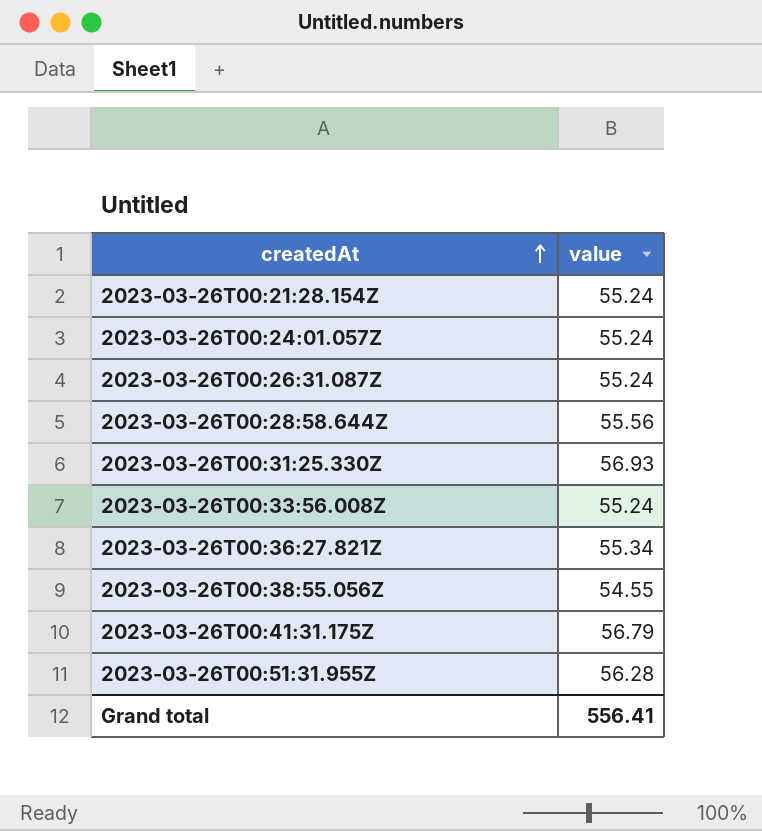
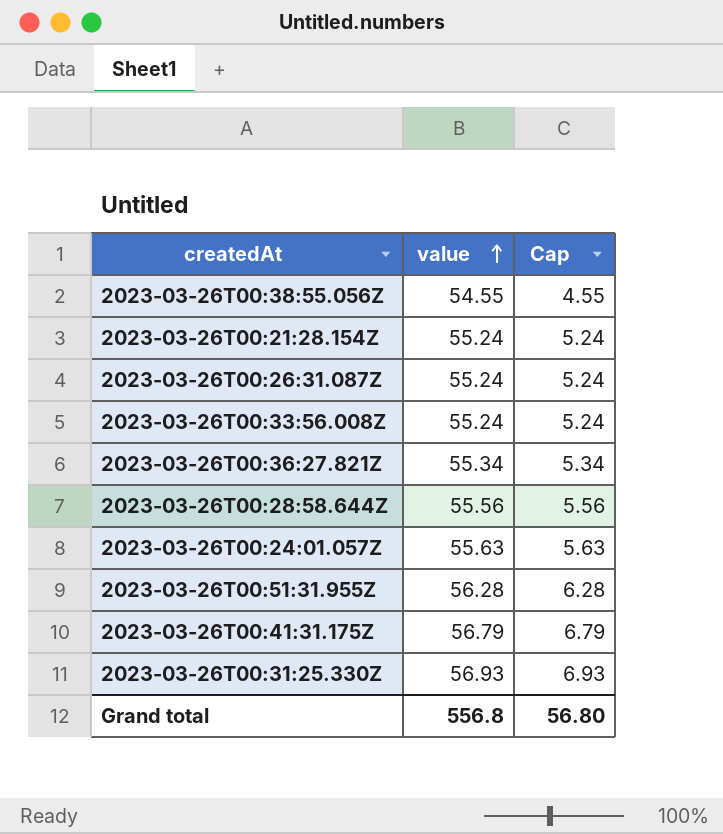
row order: createdAt ascending -> value ascending
column Cap | formula: none -> [value] - 50
2023-03-26T00:24:01.057Z | value: 55.24 -> 55.63
Grand total | value: 556.41 -> 556.8

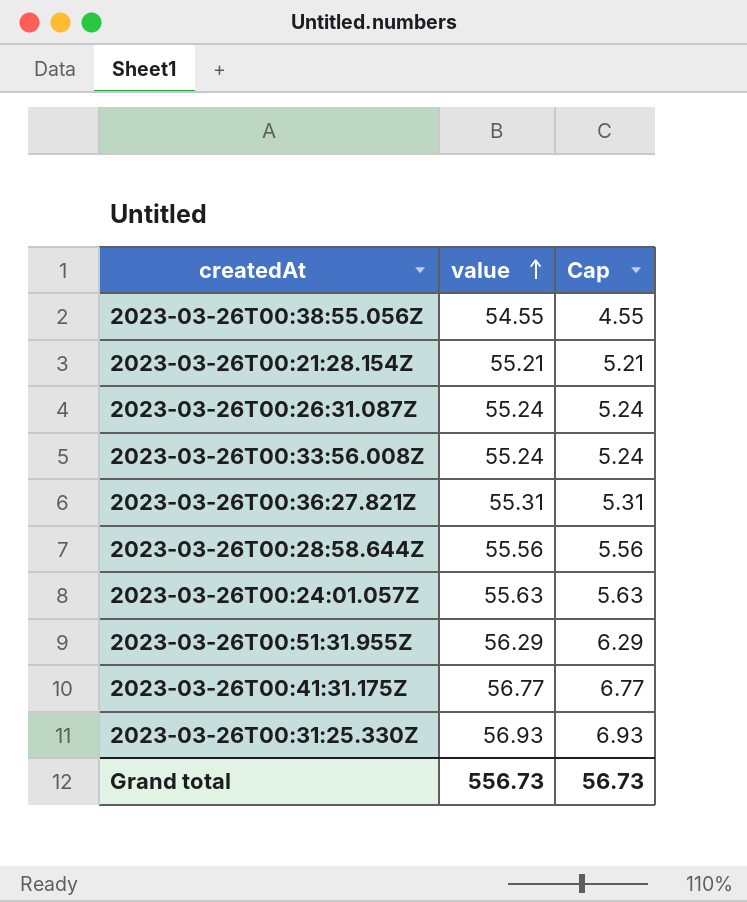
2023-03-26T00:21:28.154Z | value: 55.24 -> 55.21
2023-03-26T00:21:28.154Z | Cap: 5.24 -> 5.21
2023-03-26T00:36:27.821Z | value: 55.34 -> 55.31
2023-03-26T00:36:27.821Z | Cap: 5.34 -> 5.31
2023-03-26T00:51:31.955Z | value: 56.28 -> 56.29
2023-03-26T00:51:31.955Z | Cap: 6.28 -> 6.29
2023-03-26T00:41:31.175Z | value: 56.79 -> 56.77
2023-03-26T00:41:31.175Z | Cap: 6.79 -> 6.77
Grand total | value: 556.8 -> 556.73
Grand total | Cap: 56.80 -> 56.73

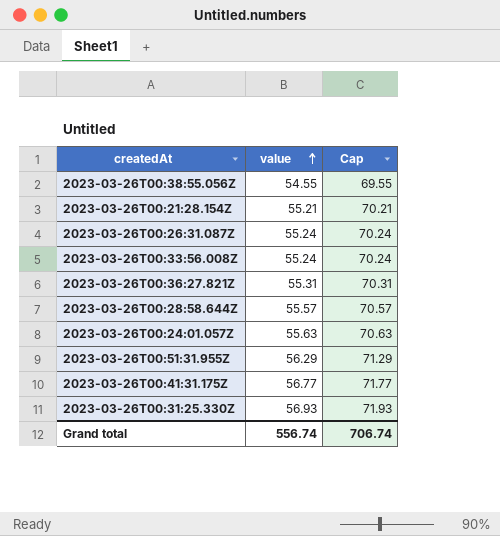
column Cap | formula: [value] - 50 -> [value] + 15
2023-03-26T00:28:58.644Z | value: 55.56 -> 55.57
Grand total | value: 556.73 -> 556.74
Grand total | Cap: 56.73 -> 706.74

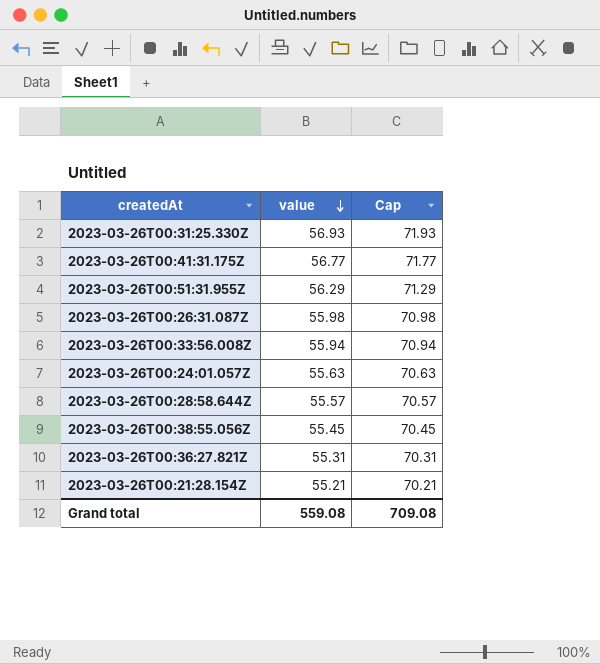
row order: value ascending -> value descending
2023-03-26T00:26:31.087Z | value: 55.24 -> 55.98
2023-03-26T00:26:31.087Z | Cap: 70.24 -> 70.98
2023-03-26T00:33:56.008Z | value: 55.24 -> 55.94
2023-03-26T00:33:56.008Z | Cap: 70.24 -> 70.94
2023-03-26T00:38:55.056Z | value: 54.55 -> 55.45
2023-03-26T00:38:55.056Z | Cap: 69.55 -> 70.45
Grand total | value: 556.74 -> 559.08
Grand total | Cap: 706.74 -> 709.08

